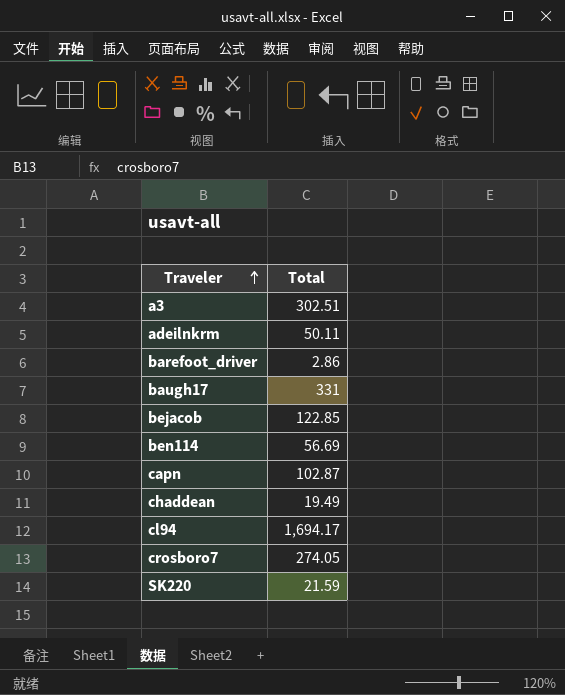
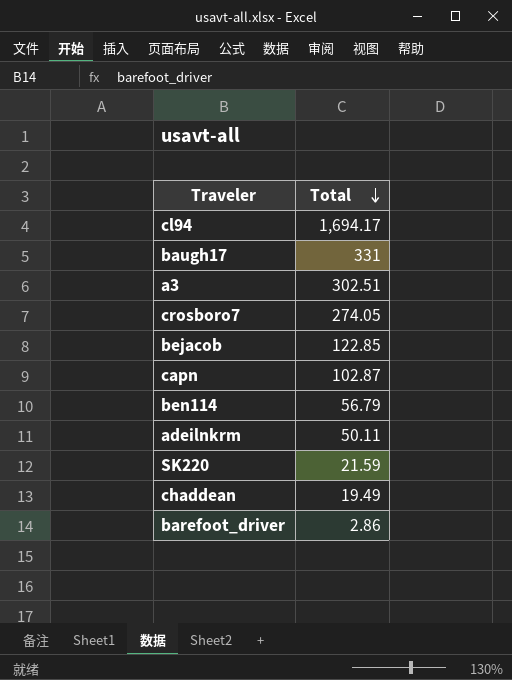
row order: Traveler ascending -> Total descending
ben114 | Total: 56.69 -> 56.79

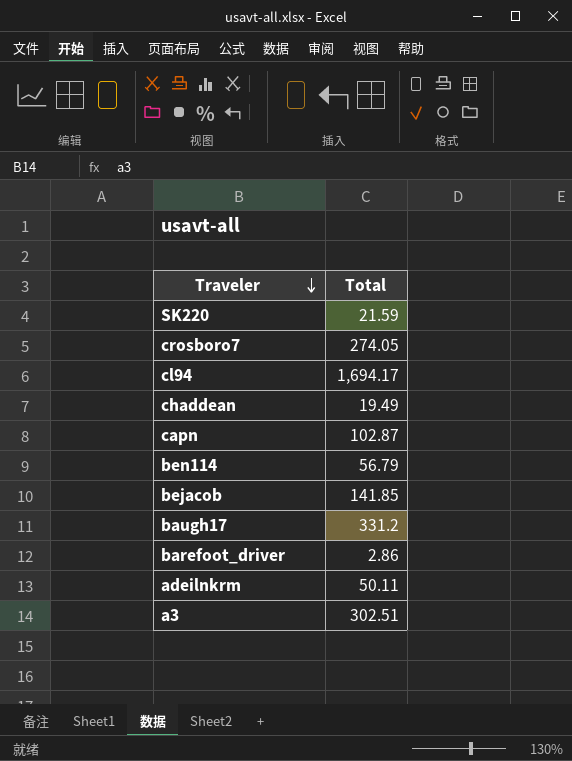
row order: Total descending -> Traveler descending
bejacob | Total: 122.85 -> 141.85
baugh17 | Total: 331 -> 331.2

